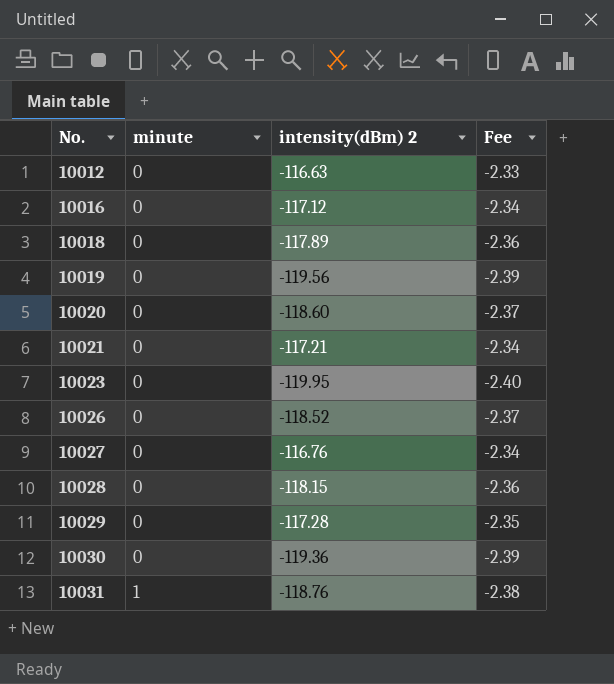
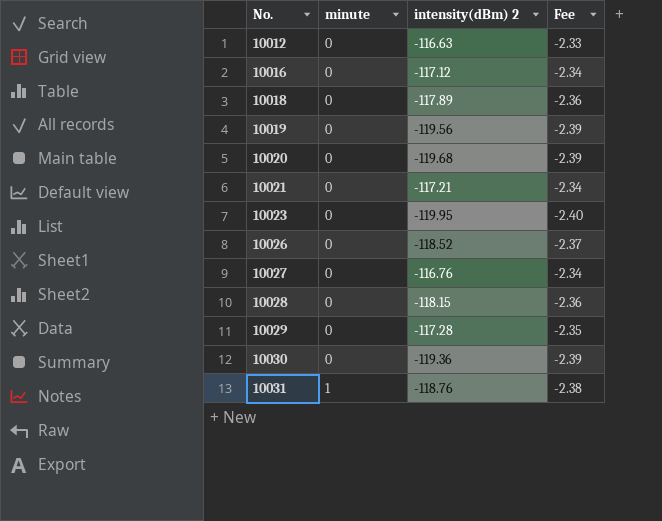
10020 | intensity(dBm) 2: -118.60 -> -119.68
10020 | Fee: -2.37 -> -2.39

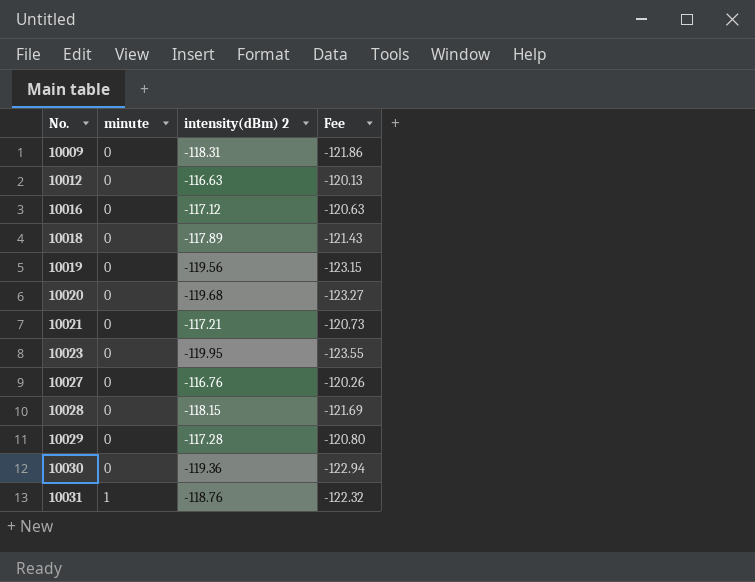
column Fee | formula: [intensity(dBm) 2] * 0.02 -> [intensity(dBm) 2] * 1.03
row 10026: 0 | -118.52 | -2.37 -> none
row 10009: none -> 0 | -118.31 | -121.86

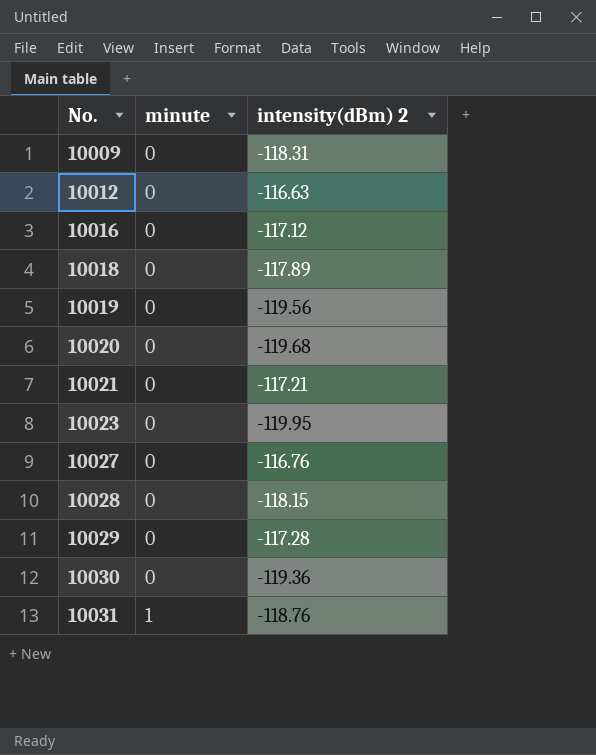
column Fee | formula: [intensity(dBm) 2] * 1.03 -> none

